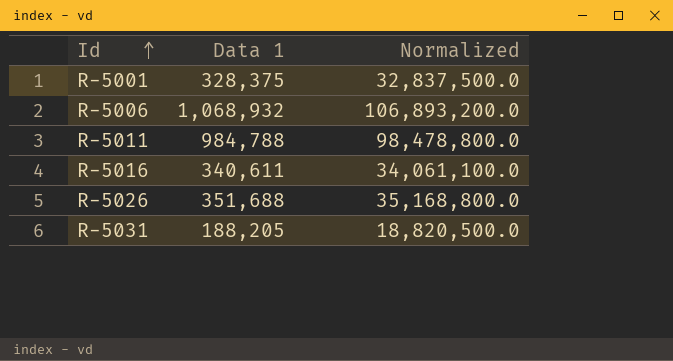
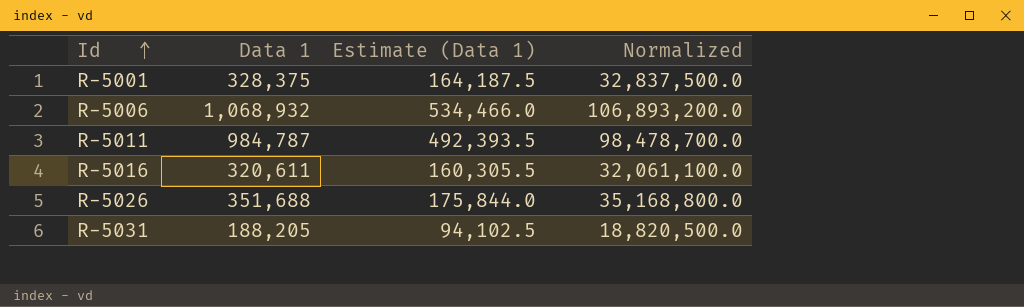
column Estimate (Data 1) | formula: none -> [Data 1] * 0.5
R-5011 | Data 1: 984,788 -> 984,787
R-5011 | Normalized: 98,478,800.0 -> 98,478,700.0
R-5016 | Data 1: 340,611 -> 320,611
R-5016 | Normalized: 34,061,100.0 -> 32,061,100.0

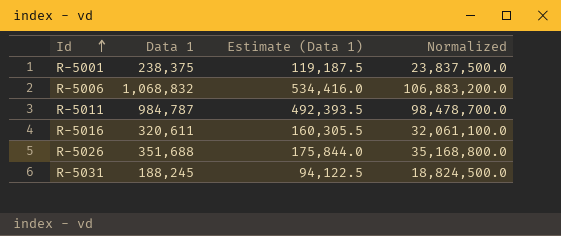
R-5001 | Data 1: 328,375 -> 238,375
R-5001 | Estimate (Data 1): 164,187.5 -> 119,187.5
R-5001 | Normalized: 32,837,500.0 -> 23,837,500.0
R-5006 | Data 1: 1,068,932 -> 1,068,832
R-5006 | Estimate (Data 1): 534,466.0 -> 534,416.0
R-5006 | Normalized: 106,893,200.0 -> 106,883,200.0
R-5031 | Data 1: 188,205 -> 188,245
R-5031 | Estimate (Data 1): 94,102.5 -> 94,122.5
R-5031 | Normalized: 18,820,500.0 -> 18,824,500.0

